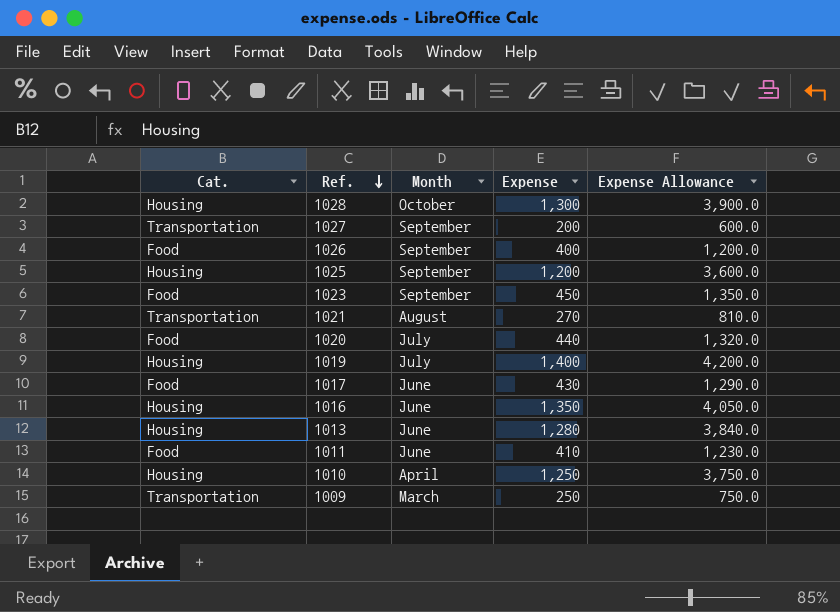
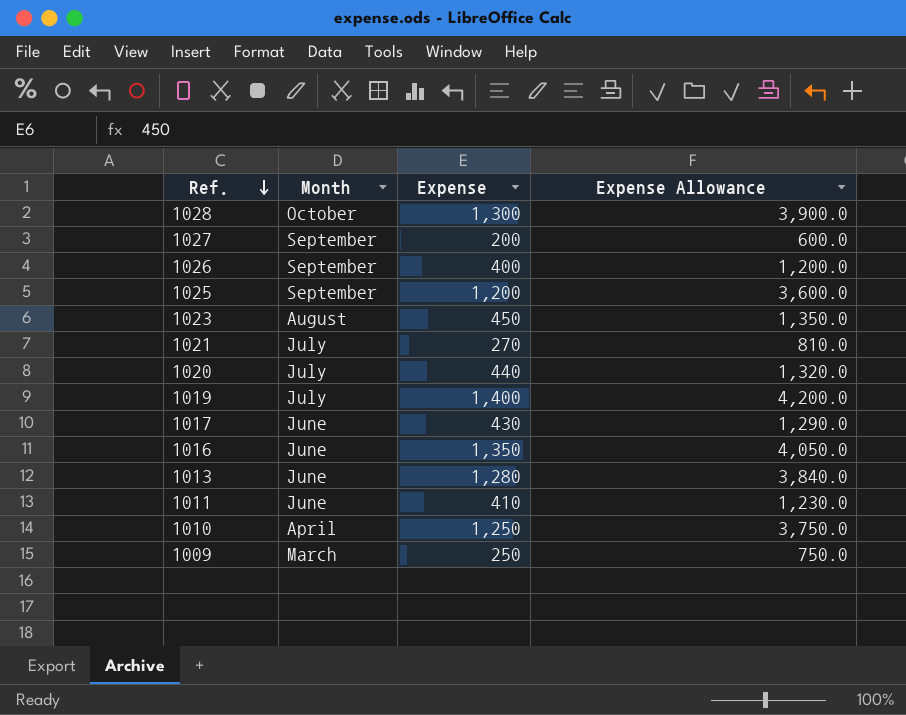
column Cat. | position: 1 -> none
1023 | Month: September -> August
1021 | Month: August -> July

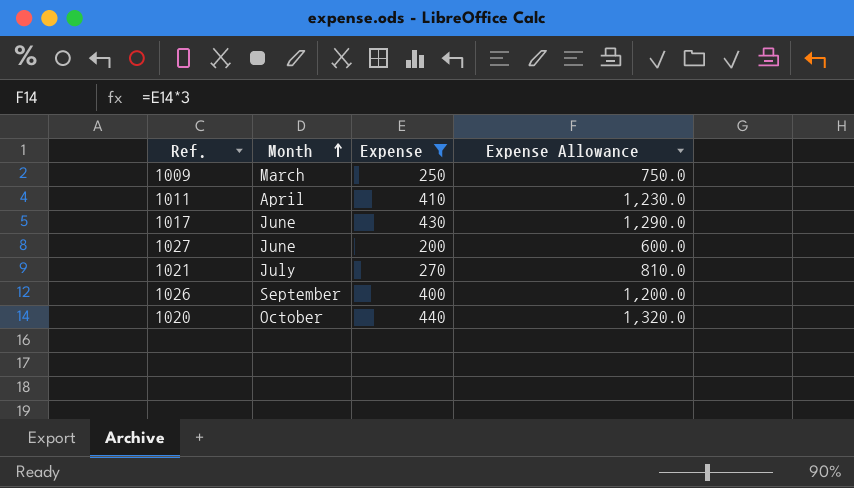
filter: none -> Expense <= 440
row order: Ref. descending -> Month ascending
1011 | Month: June -> April
1027 | Month: September -> June
1020 | Month: July -> October

